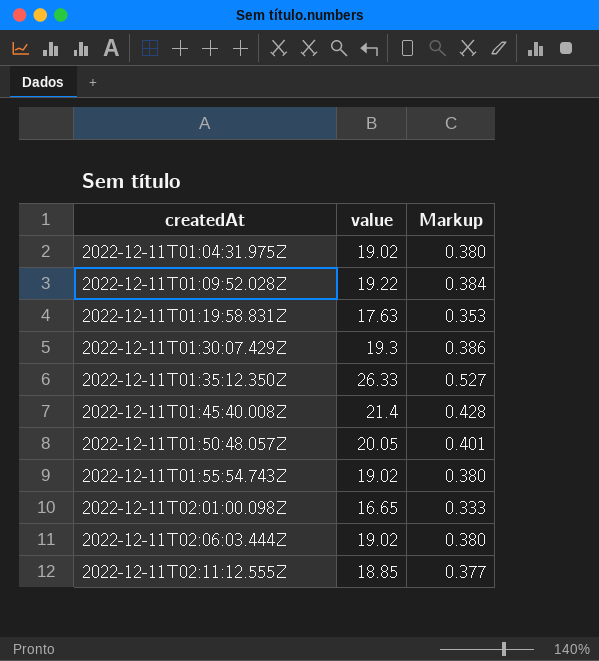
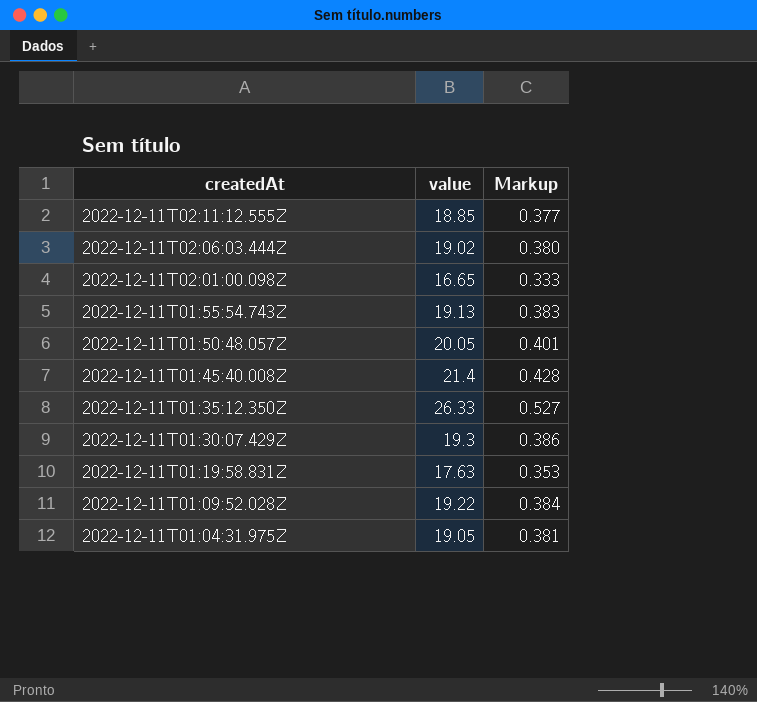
row order: createdAt ascending -> createdAt descending
2022-12-11T01:55:54.743Z | value: 19.02 -> 19.13
2022-12-11T01:55:54.743Z | Markup: 0.380 -> 0.383
2022-12-11T01:04:31.975Z | value: 19.02 -> 19.05
2022-12-11T01:04:31.975Z | Markup: 0.380 -> 0.381

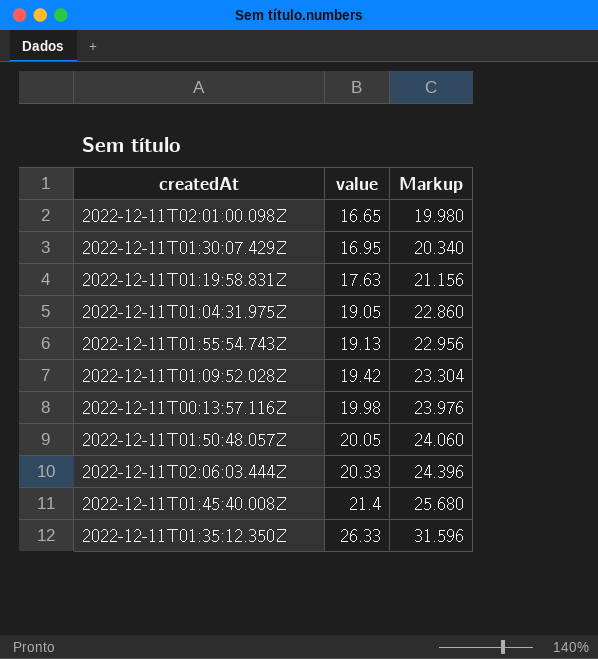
row order: createdAt descending -> value ascending
column Markup | formula: [value] * 0.02 -> [value] * 1.2
row 2022-12-11T02:11:12.555Z: 18.85 | 0.377 -> none
2022-12-11T01:30:07.429Z | value: 19.3 -> 16.95
2022-12-11T01:09:52.028Z | value: 19.22 -> 19.42
row 2022-12-11T00:13:57.116Z: none -> 19.98 | 23.976
2022-12-11T02:06:03.444Z | value: 19.02 -> 20.33

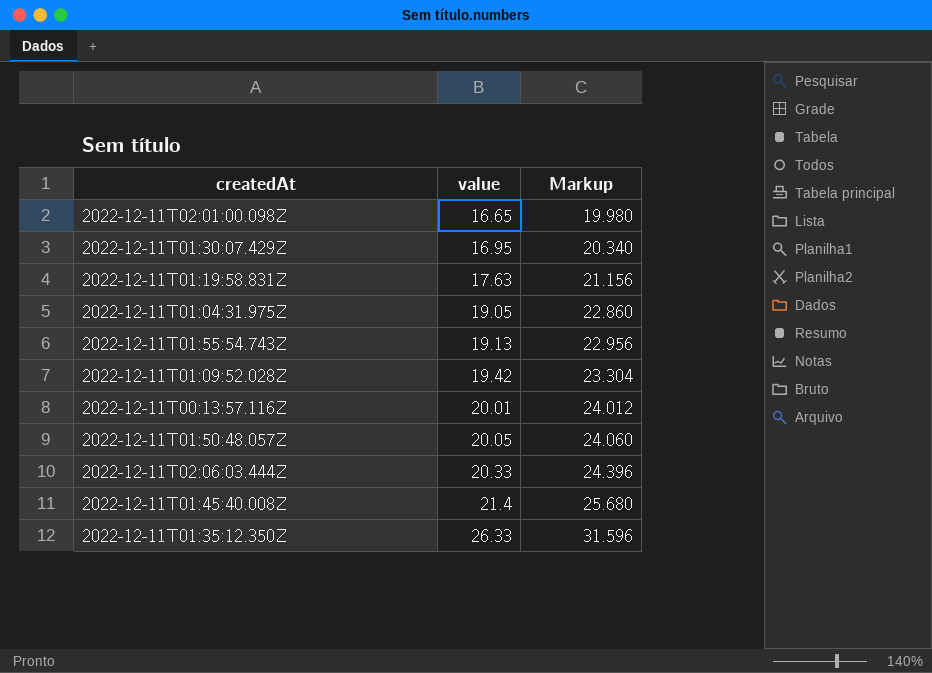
2022-12-11T00:13:57.116Z | value: 19.98 -> 20.01
2022-12-11T00:13:57.116Z | Markup: 23.976 -> 24.012

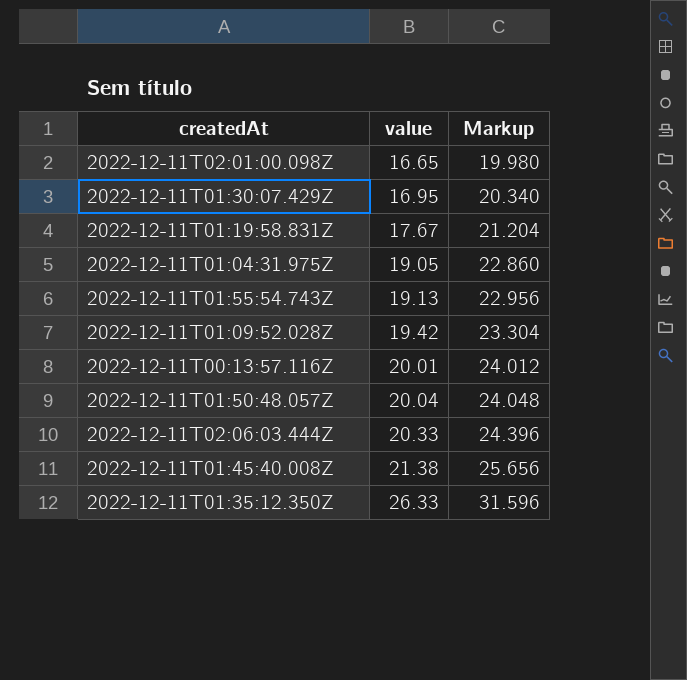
2022-12-11T01:19:58.831Z | value: 17.63 -> 17.67
2022-12-11T01:19:58.831Z | Markup: 21.156 -> 21.204
2022-12-11T01:50:48.057Z | value: 20.05 -> 20.04
2022-12-11T01:50:48.057Z | Markup: 24.060 -> 24.048
2022-12-11T01:45:40.008Z | value: 21.4 -> 21.38
2022-12-11T01:45:40.008Z | Markup: 25.680 -> 25.656

